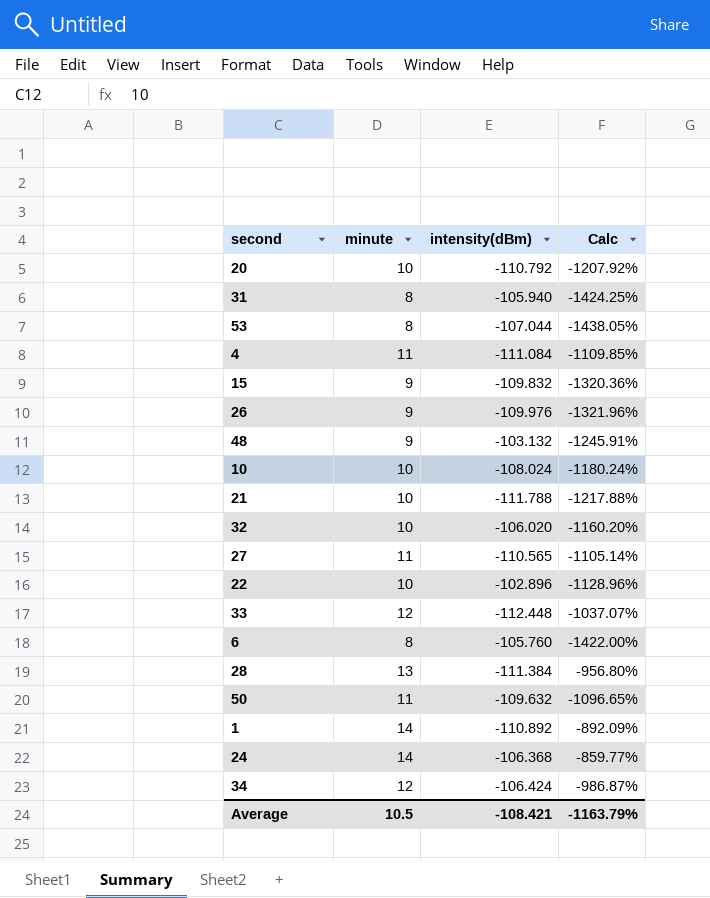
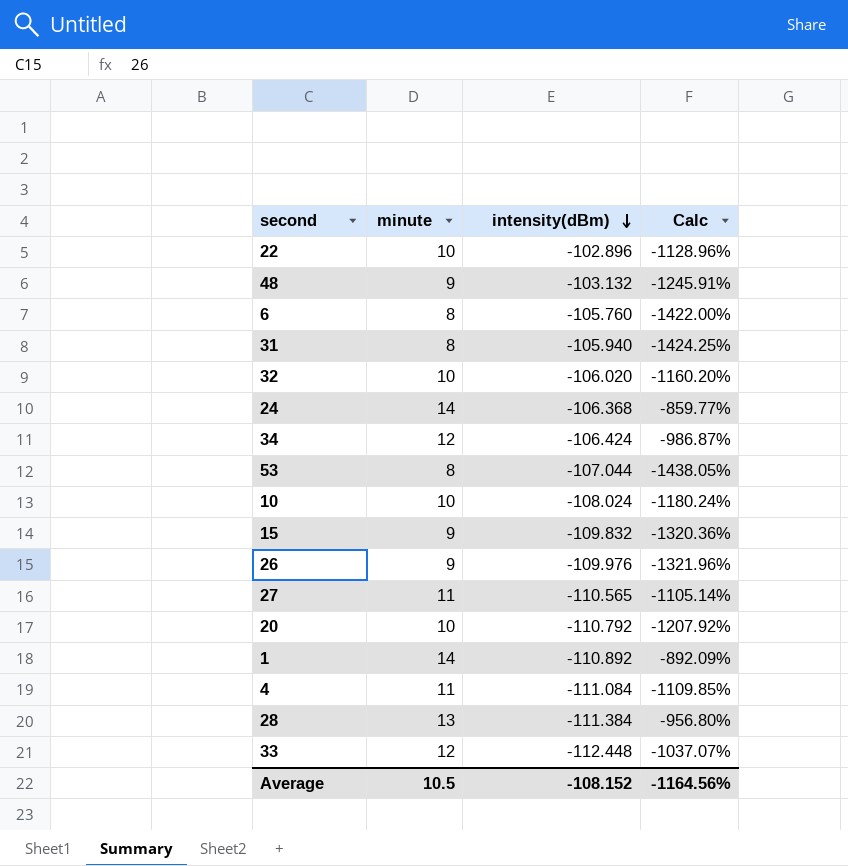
row order: none -> intensity(dBm) descending
row 21: 10 | -111.788 | -1217.88% -> none
row 50: 11 | -109.632 | -1096.65% -> none
Average | intensity(dBm): -108.421 -> -108.152
Average | Calc: -1163.79% -> -1164.56%

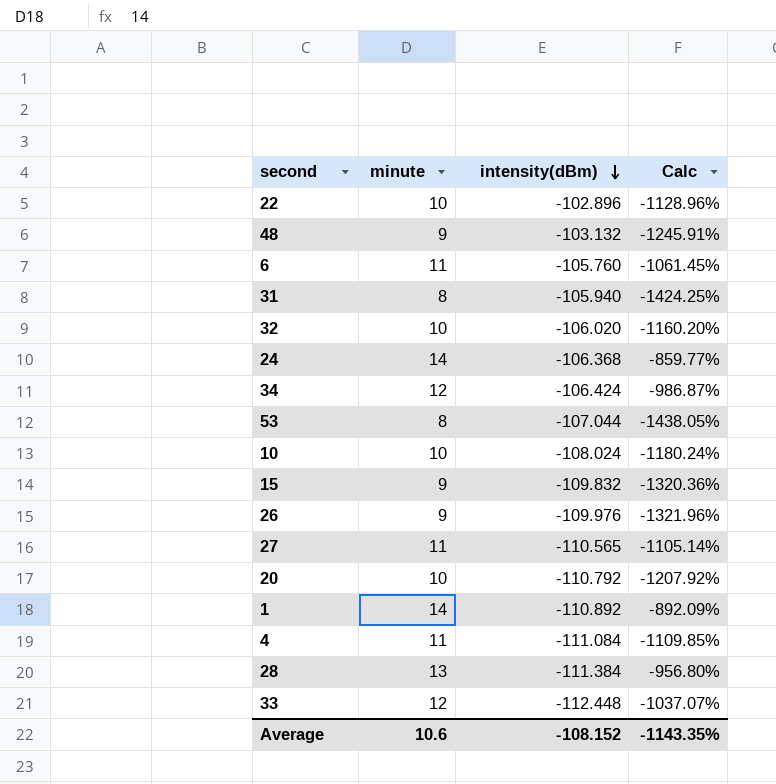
6 | minute: 8 -> 11
6 | Calc: -1422.00% -> -1061.45%
Average | minute: 10.5 -> 10.6
Average | Calc: -1164.56% -> -1143.35%

